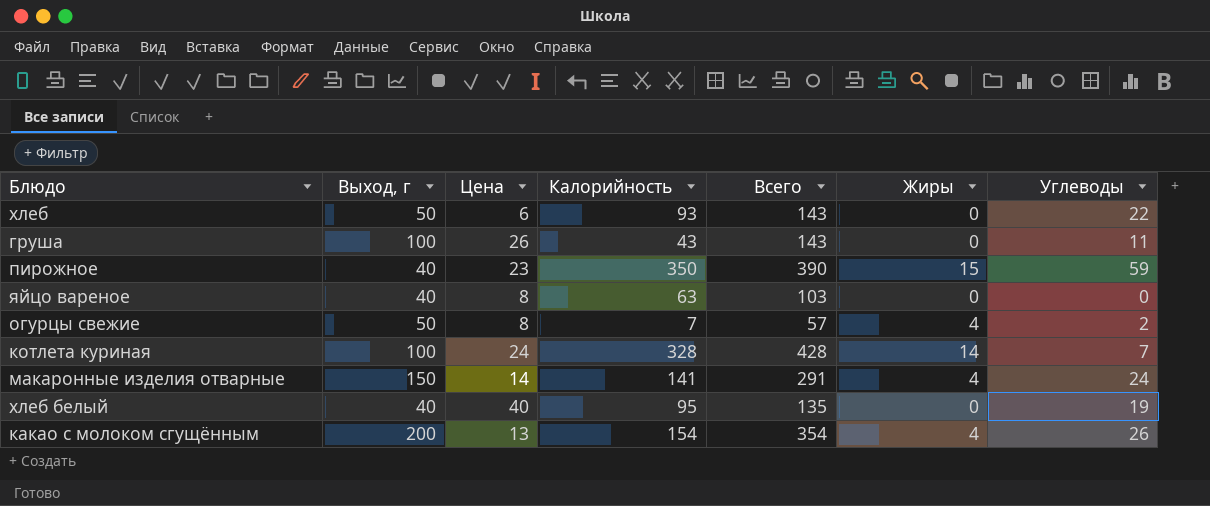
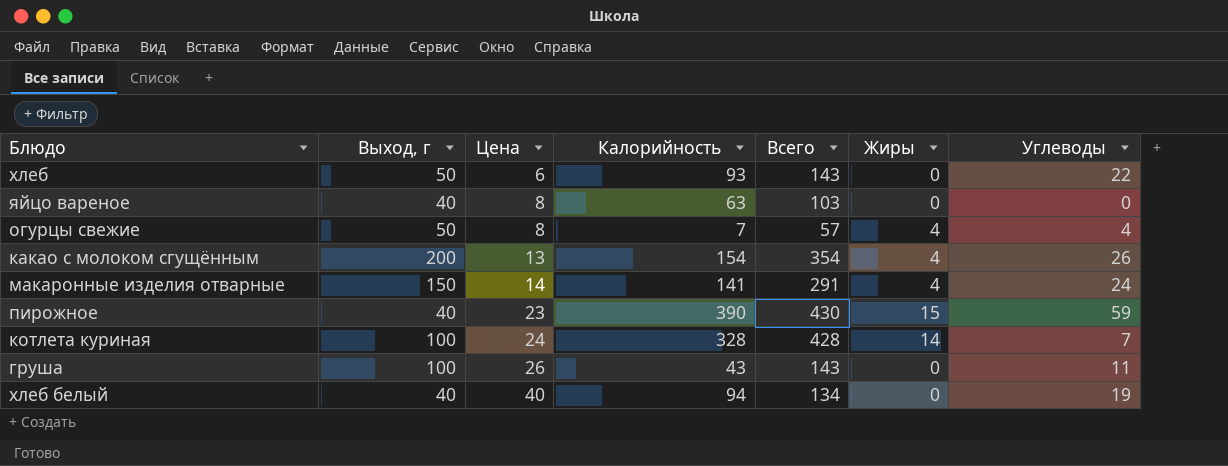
row order: none -> Цена ascending
огурцы свежие | Углеводы: 2 -> 4
пирожное | Калорийность: 350 -> 390
пирожное | Всего: 390 -> 430
хлеб белый | Калорийность: 95 -> 94
хлеб белый | Всего: 135 -> 134

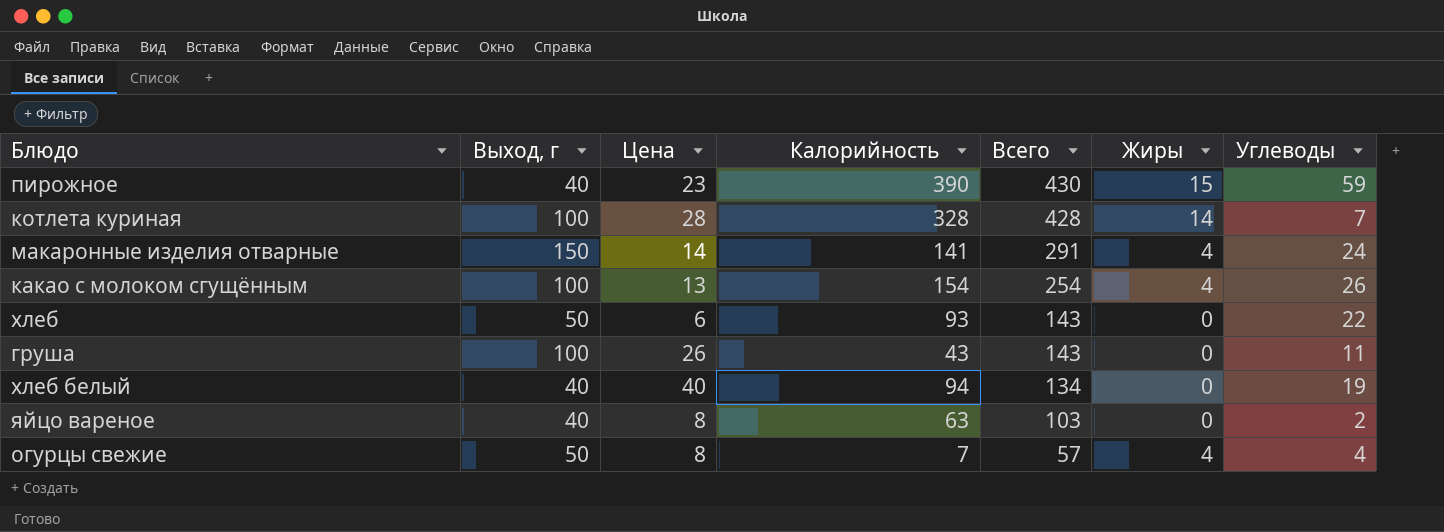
row order: Цена ascending -> Всего descending
котлета куриная | Цена: 24 -> 28
какао с молоком сгущённым | Выход, г: 200 -> 100
какао с молоком сгущённым | Всего: 354 -> 254
яйцо вареное | Углеводы: 0 -> 2

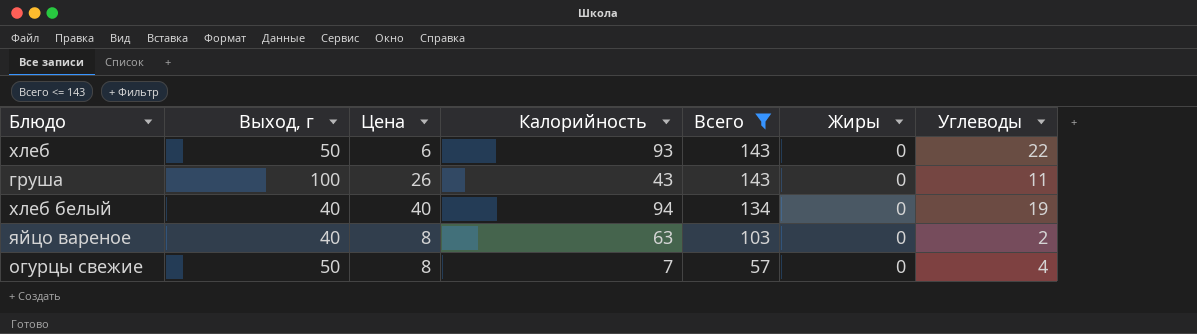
filter: none -> Всего <= 143
огурцы свежие | Жиры: 4 -> 0

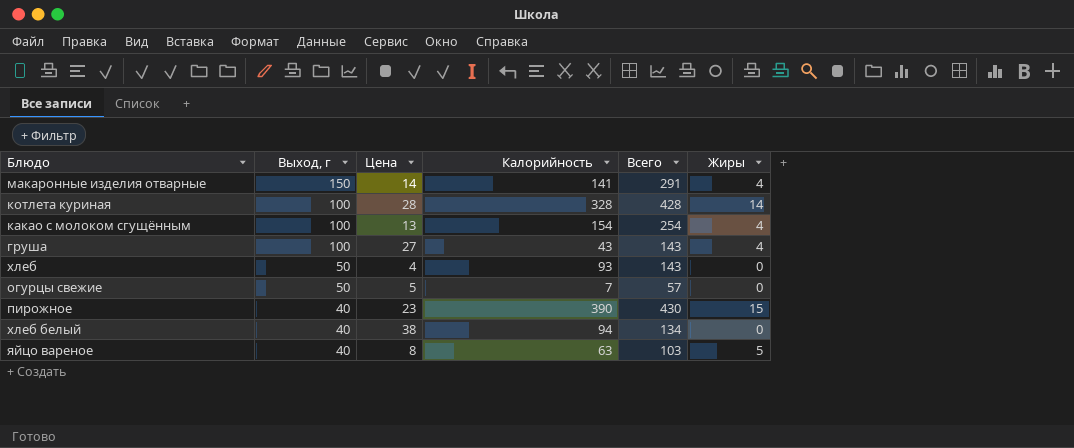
filter: Всего <= 143 -> none
row order: Всего descending -> Выход, г descending
column Углеводы | position: 7 -> none
груша | Цена: 26 -> 27
груша | Жиры: 0 -> 4
хлеб | Цена: 6 -> 4
огурцы свежие | Цена: 8 -> 5
хлеб белый | Цена: 40 -> 38
яйцо вареное | Жиры: 0 -> 5

